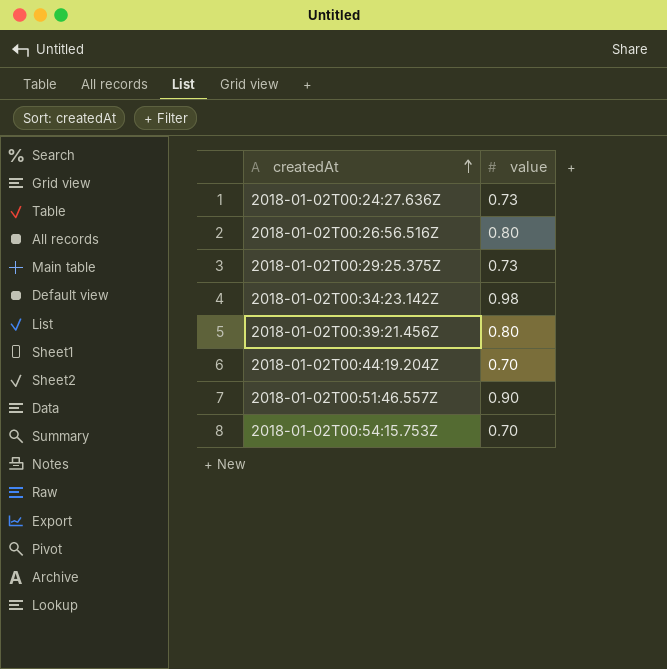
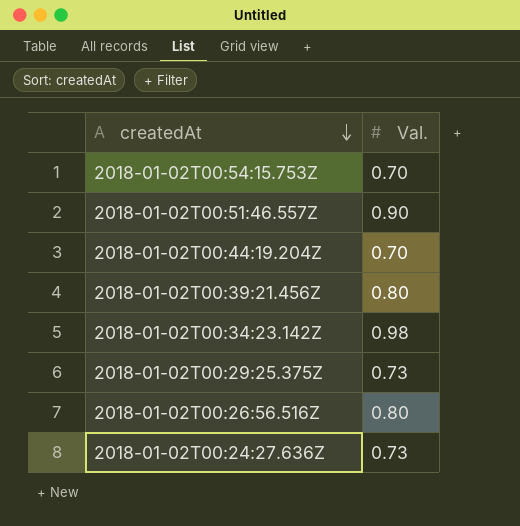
row order: createdAt ascending -> createdAt descending
column name: value -> Val.

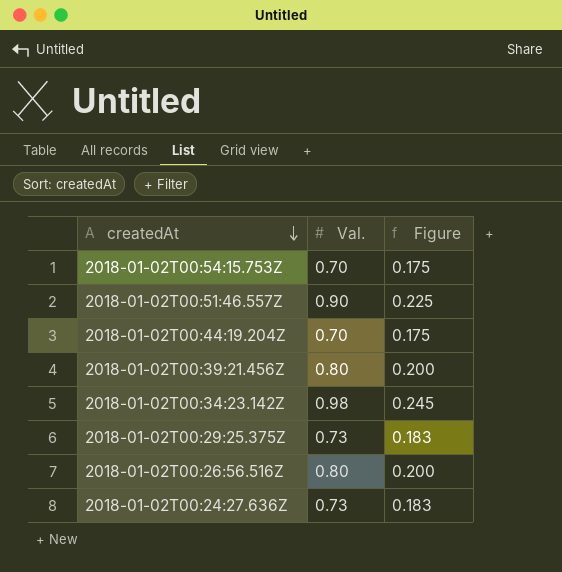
column Figure | formula: none -> [Val.] * 0.25

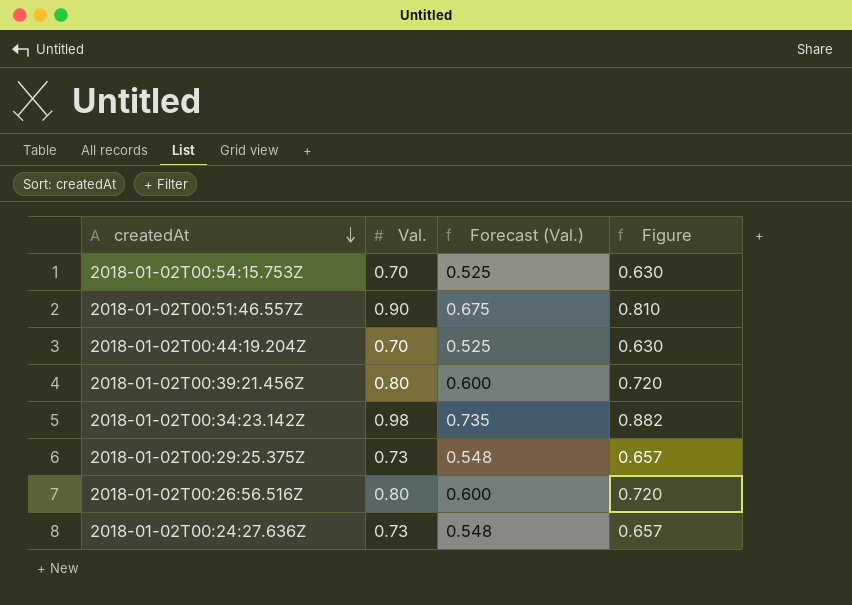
column Forecast (Val.) | formula: none -> [Val.] * 0.75
column Figure | formula: [Val.] * 0.25 -> [Val.] * 0.9

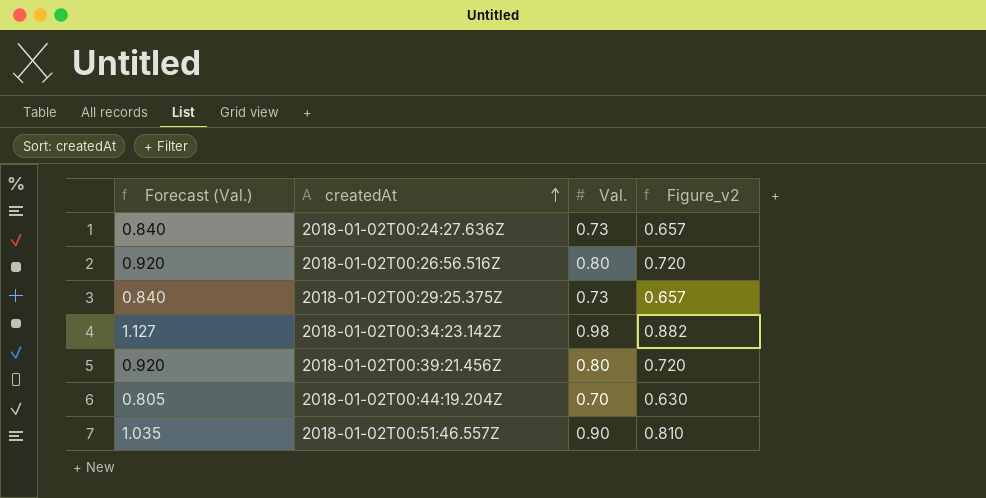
row order: createdAt descending -> createdAt ascending
column Forecast (Val.) | formula: [Val.] * 0.75 -> [Val.] * 1.15
column Forecast (Val.) | position: 3 -> 1
column name: Figure -> Figure_v2
row 2018-01-02T00:54:15.753Z: 0.70 | 0.525 | 0.630 -> none

